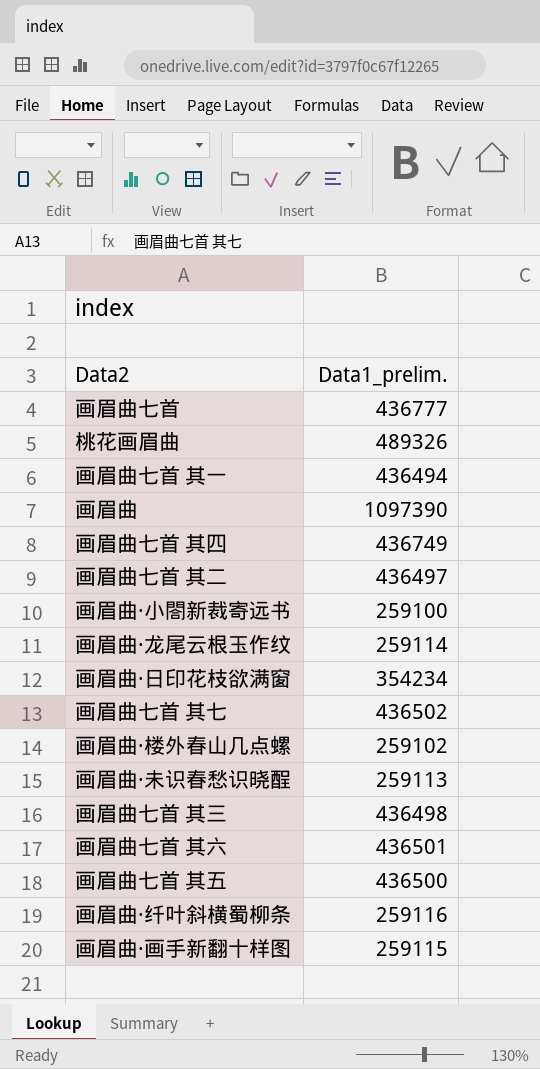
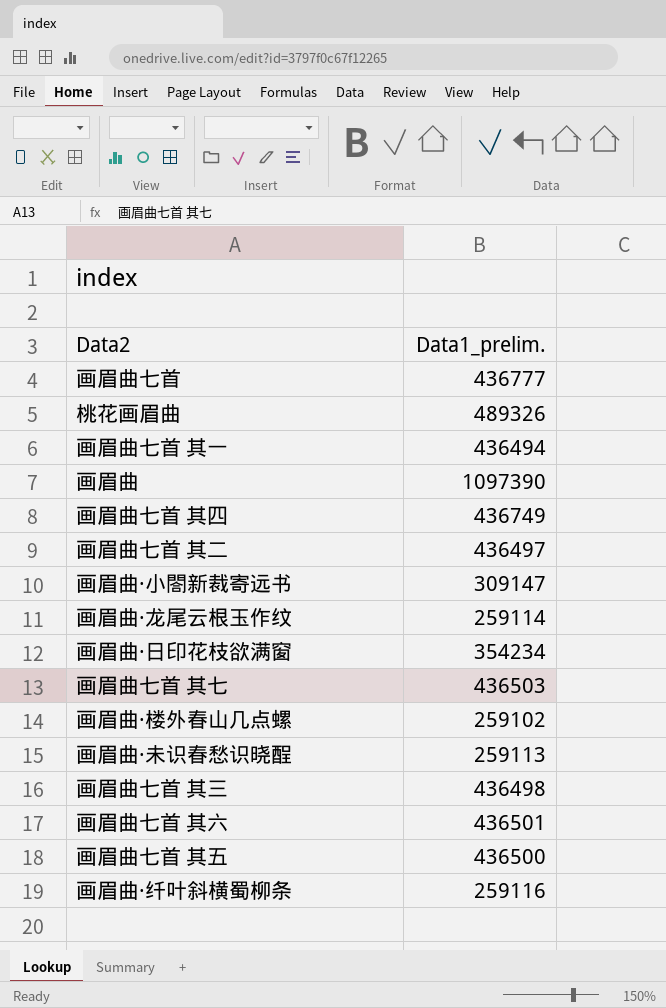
row 画眉曲·画手新翻十样图: 259115 -> none
画眉曲·小閤新裁寄远书 | Data1_prelim.: 259100 -> 309147
画眉曲七首 其七 | Data1_prelim.: 436502 -> 436503

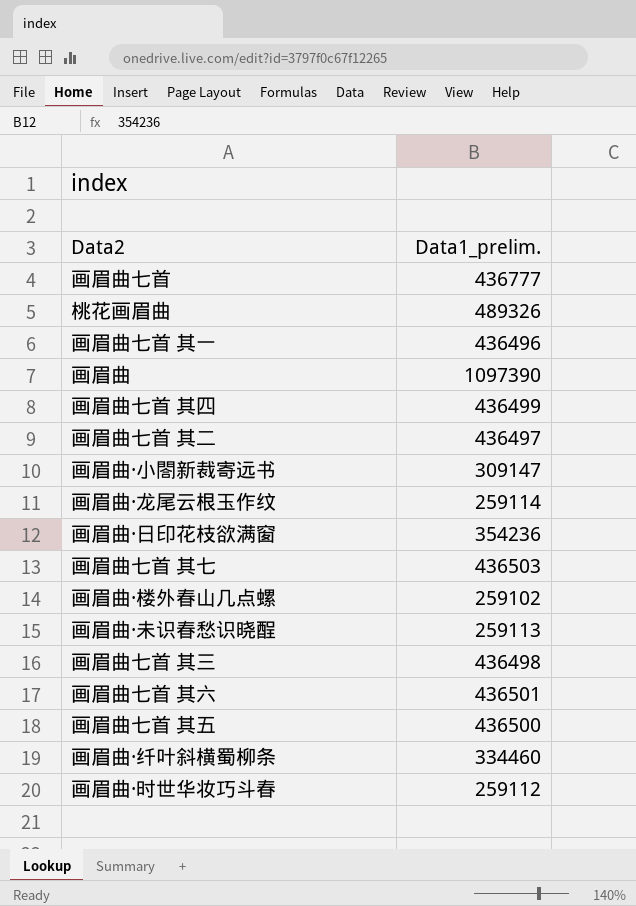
画眉曲七首 其一 | Data1_prelim.: 436494 -> 436496
画眉曲七首 其四 | Data1_prelim.: 436749 -> 436499
画眉曲·日印花枝欲满窗 | Data1_prelim.: 354234 -> 354236
画眉曲·纤叶斜横蜀柳条 | Data1_prelim.: 259116 -> 334460
row 画眉曲·时世华妆巧斗春: none -> 259112

